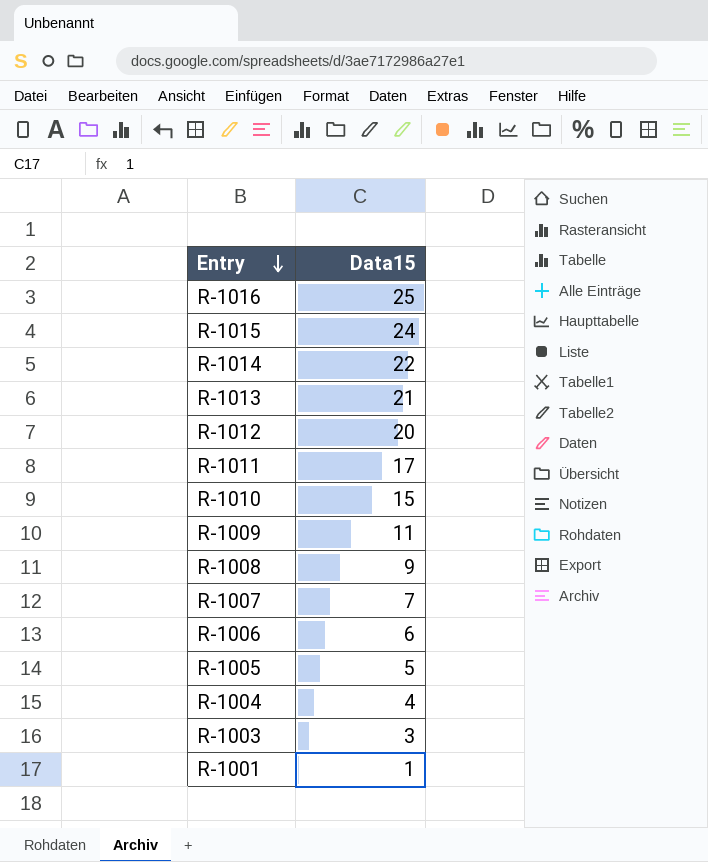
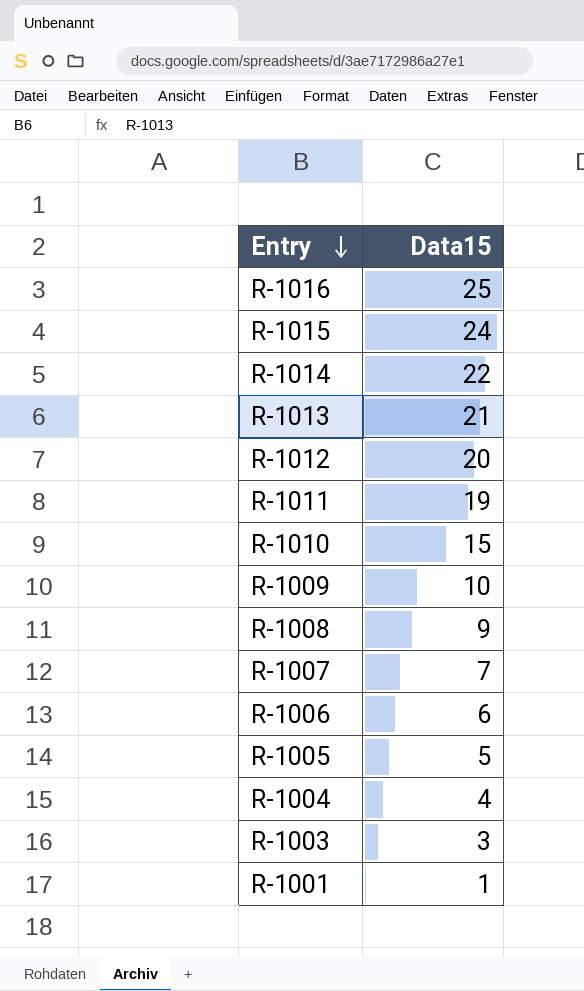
R-1011 | Data15: 17 -> 19
R-1009 | Data15: 11 -> 10

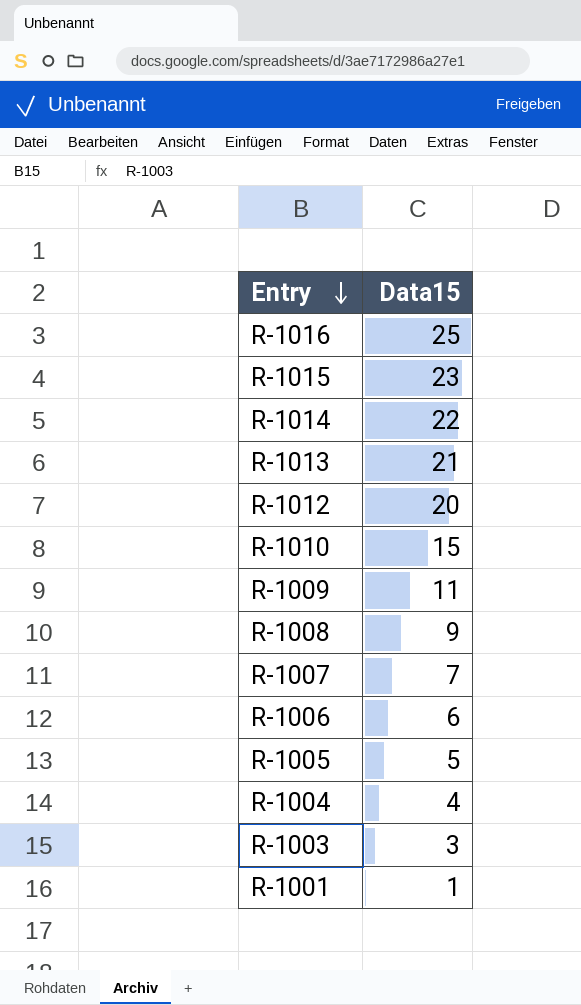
row R-1011: 19 -> none
R-1015 | Data15: 24 -> 23
R-1009 | Data15: 10 -> 11

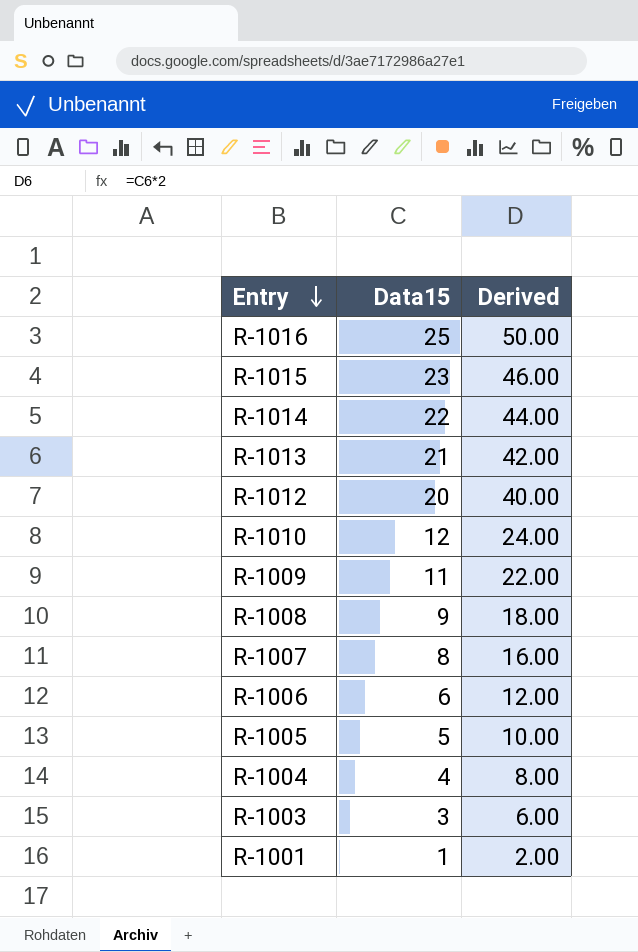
column Derived | formula: none -> [Data15] * 2
R-1010 | Data15: 15 -> 12
R-1007 | Data15: 7 -> 8

